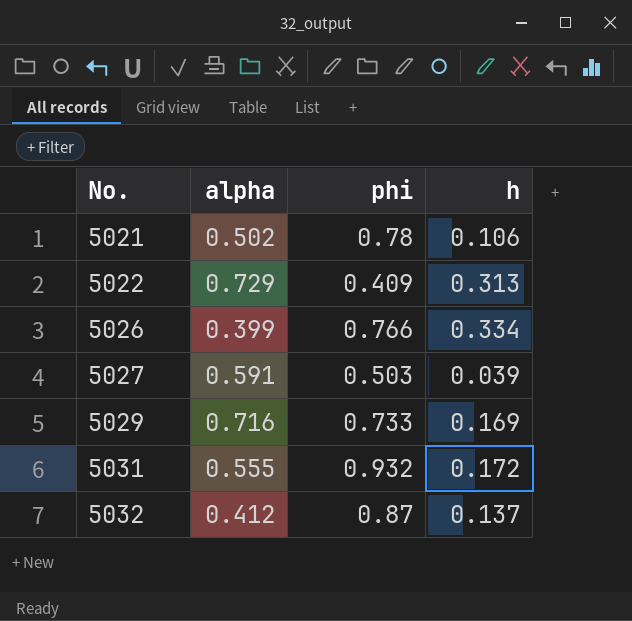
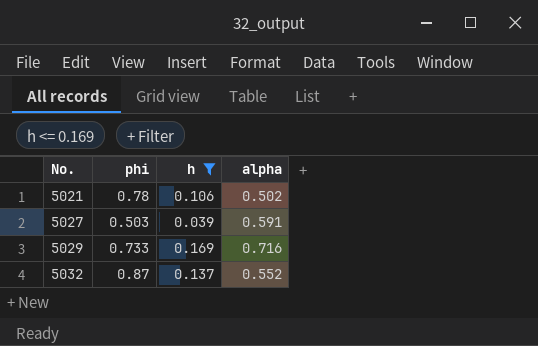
filter: none -> h <= 0.169
column alpha | position: 2 -> 4
5032 | alpha: 0.412 -> 0.552

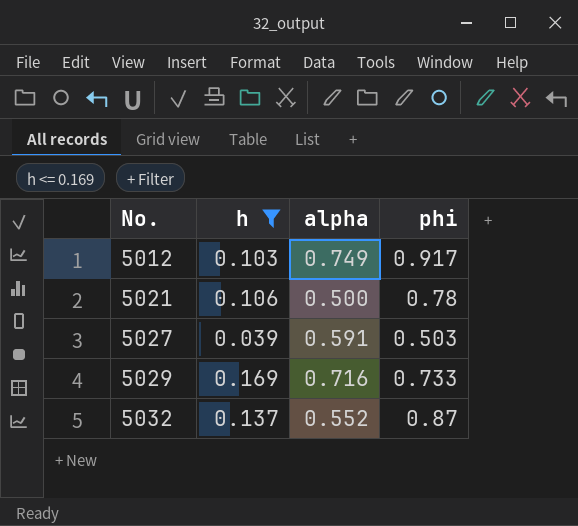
column phi | position: 2 -> 4
row 5012: none -> 0.103 | 0.749 | 0.917
5021 | alpha: 0.502 -> 0.500

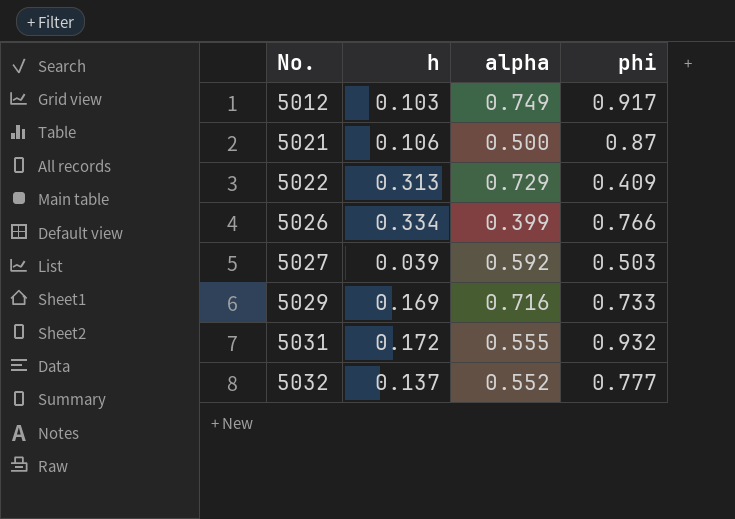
filter: h <= 0.169 -> none
5021 | phi: 0.78 -> 0.87
5027 | alpha: 0.591 -> 0.592
5032 | phi: 0.87 -> 0.777

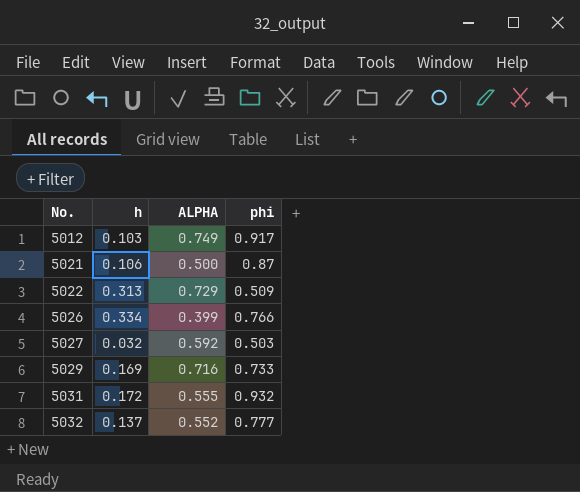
column name: alpha -> ALPHA
5022 | phi: 0.409 -> 0.509
5027 | h: 0.039 -> 0.032

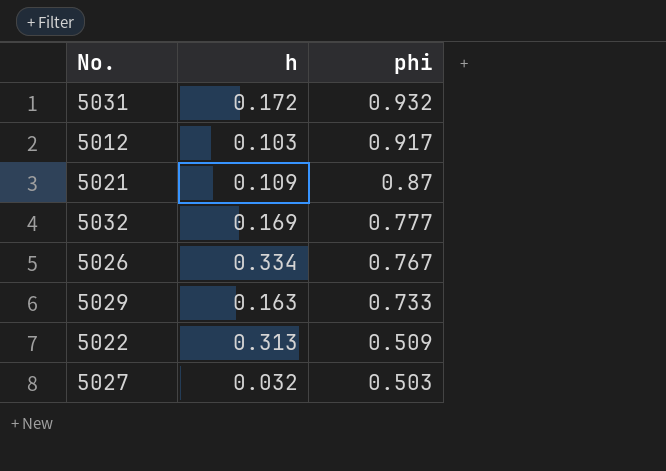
row order: No. ascending -> phi descending
column ALPHA | position: 3 -> none
5021 | h: 0.106 -> 0.109
5032 | h: 0.137 -> 0.169
5026 | phi: 0.766 -> 0.767
5029 | h: 0.169 -> 0.163

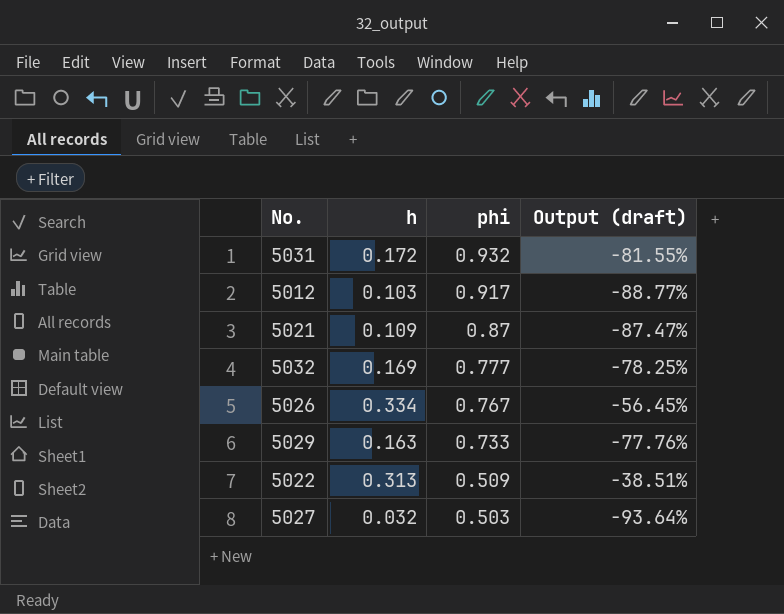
column Output (draft) | formula: none -> ([h] - [phi]) / [phi]

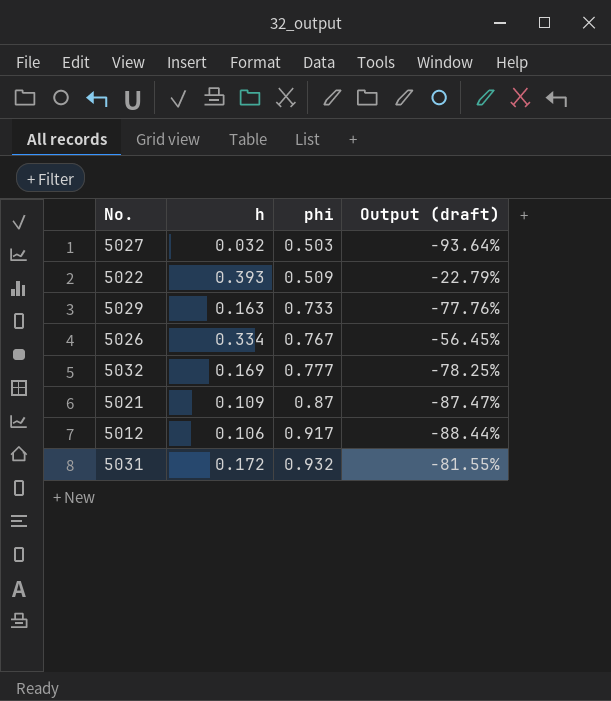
row order: phi descending -> phi ascending
5022 | h: 0.313 -> 0.393
5022 | Output (draft): -38.51% -> -22.79%
5012 | h: 0.103 -> 0.106
5012 | Output (draft): -88.77% -> -88.44%

